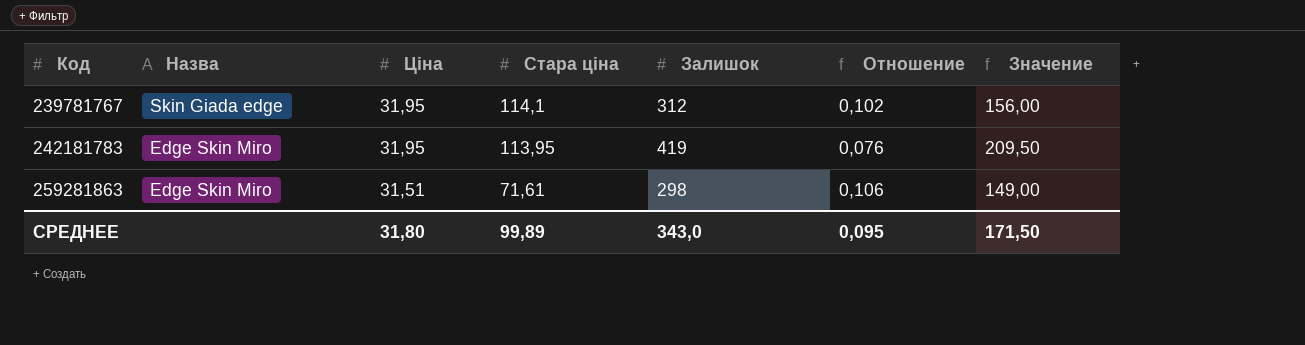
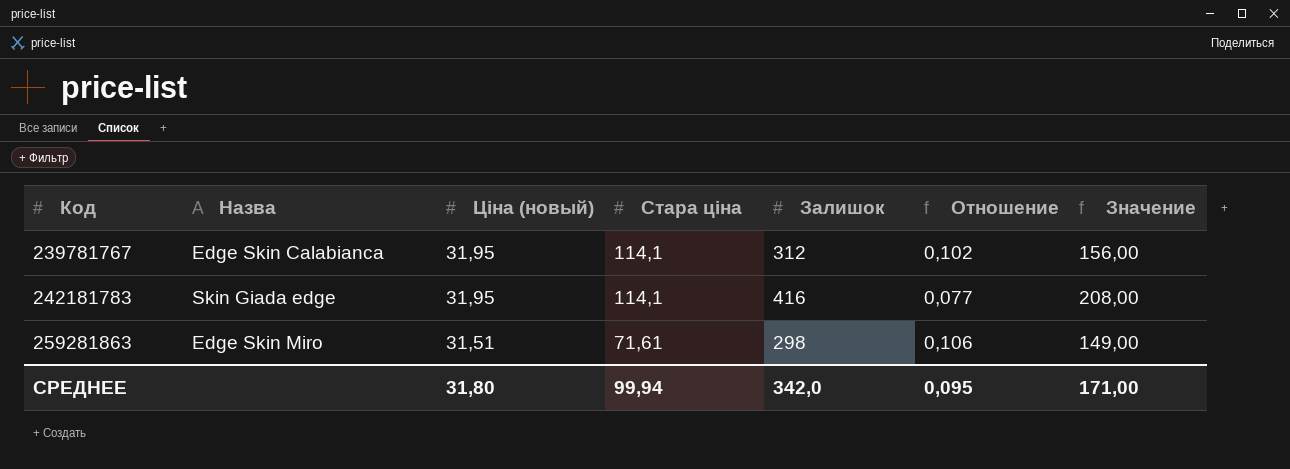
column name: Ціна -> Ціна (новый)
239781767 | Назва: Skin Giada edge -> Edge Skin Calabianca
242181783 | Назва: Edge Skin Miro -> Skin Giada edge
242181783 | Стара ціна: 113,95 -> 114,1
242181783 | Залишок: 419 -> 416
242181783 | Отношение: 0,076 -> 0,077
242181783 | Значение: 209,50 -> 208,00
СРЕДНЕЕ | Стара ціна: 99,89 -> 99,94
СРЕДНЕЕ | Залишок: 343,0 -> 342,0
СРЕДНЕЕ | Значение: 171,50 -> 171,00

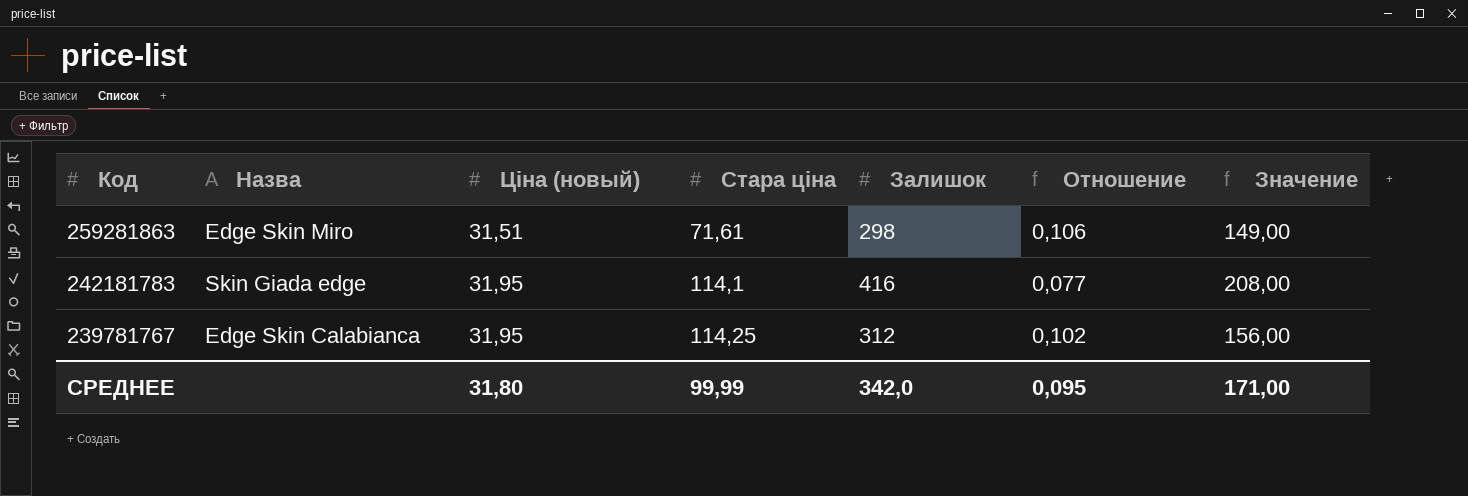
row order: Код ascending -> Код descending
239781767 | Стара ціна: 114,1 -> 114,25
СРЕДНЕЕ | Стара ціна: 99,94 -> 99,99

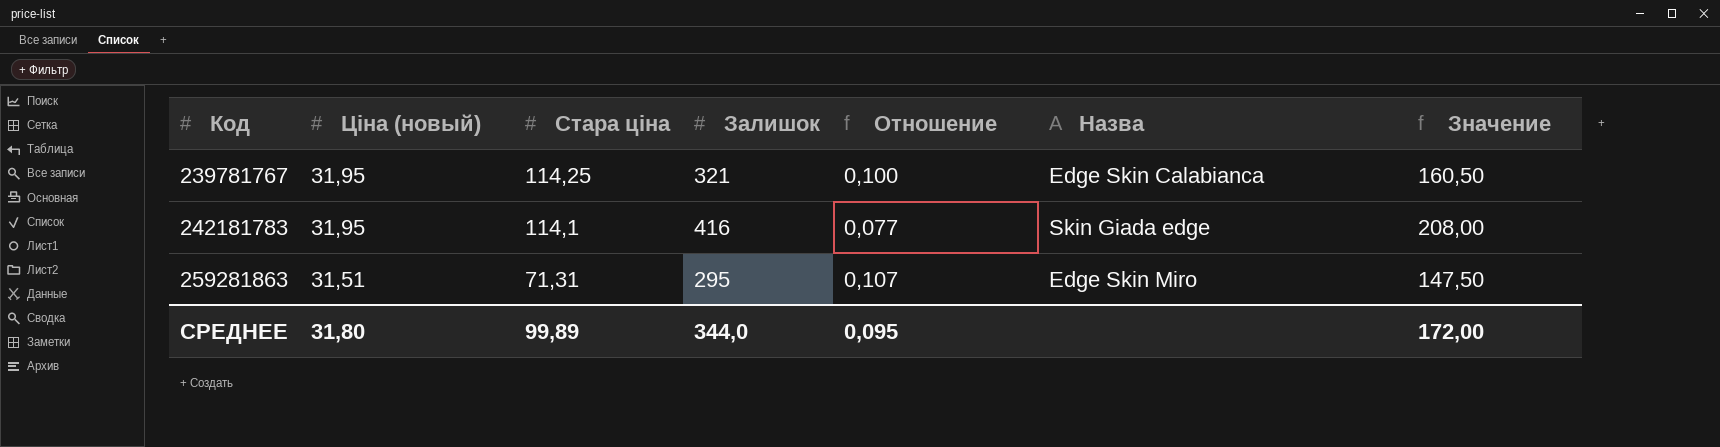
row order: Код descending -> Код ascending
column Назва | position: 2 -> 6
239781767 | Залишок: 312 -> 321
239781767 | Отношение: 0,102 -> 0,100
239781767 | Значение: 156,00 -> 160,50
259281863 | Стара ціна: 71,61 -> 71,31
259281863 | Залишок: 298 -> 295
259281863 | Отношение: 0,106 -> 0,107
259281863 | Значение: 149,00 -> 147,50
СРЕДНЕЕ | Стара ціна: 99,99 -> 99,89
СРЕДНЕЕ | Залишок: 342,0 -> 344,0
СРЕДНЕЕ | Значение: 171,00 -> 172,00

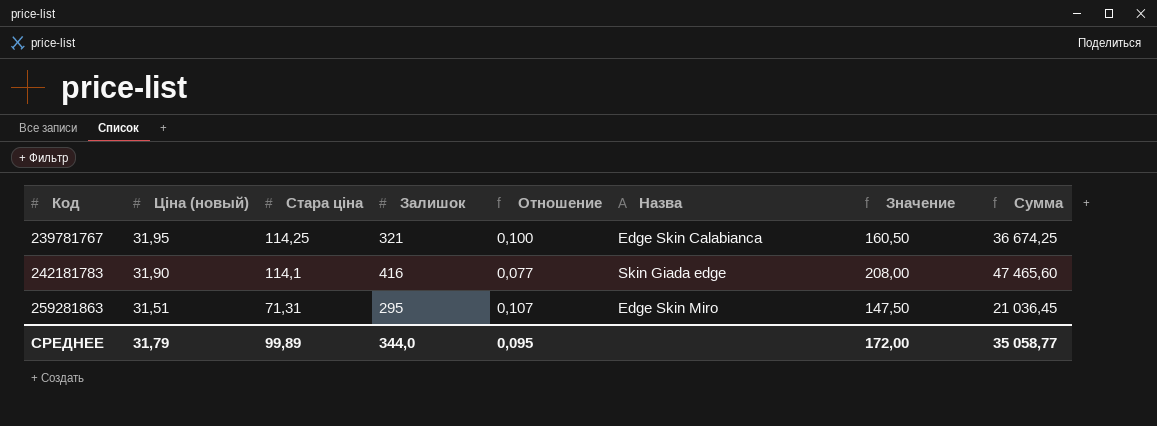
column Сумма | formula: none -> [Стара ціна] * [Залишок]
242181783 | Ціна (новый): 31,95 -> 31,90
СРЕДНЕЕ | Ціна (новый): 31,80 -> 31,79

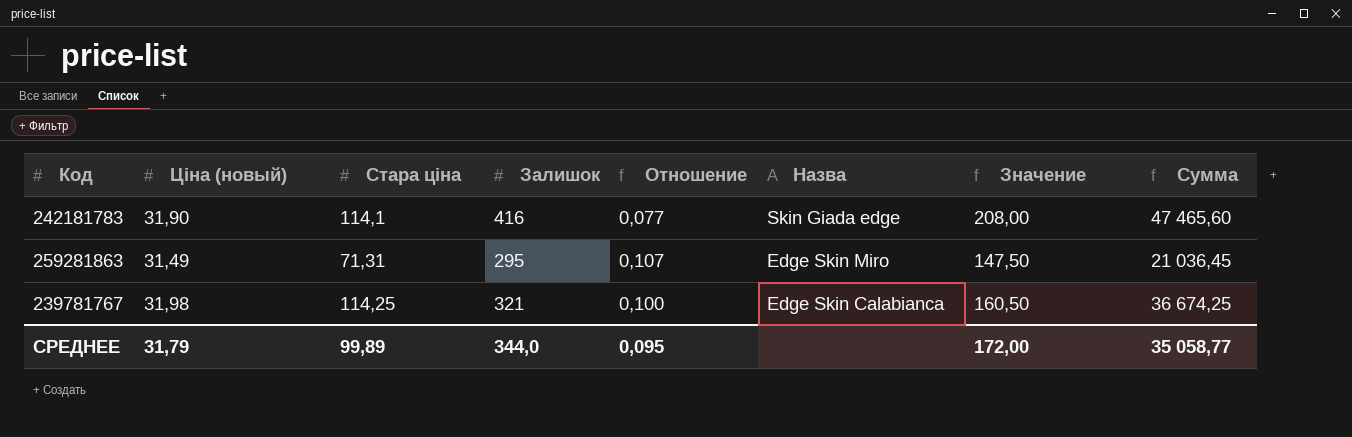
row order: Код ascending -> Назва descending
259281863 | Ціна (новый): 31,51 -> 31,49
239781767 | Ціна (новый): 31,95 -> 31,98

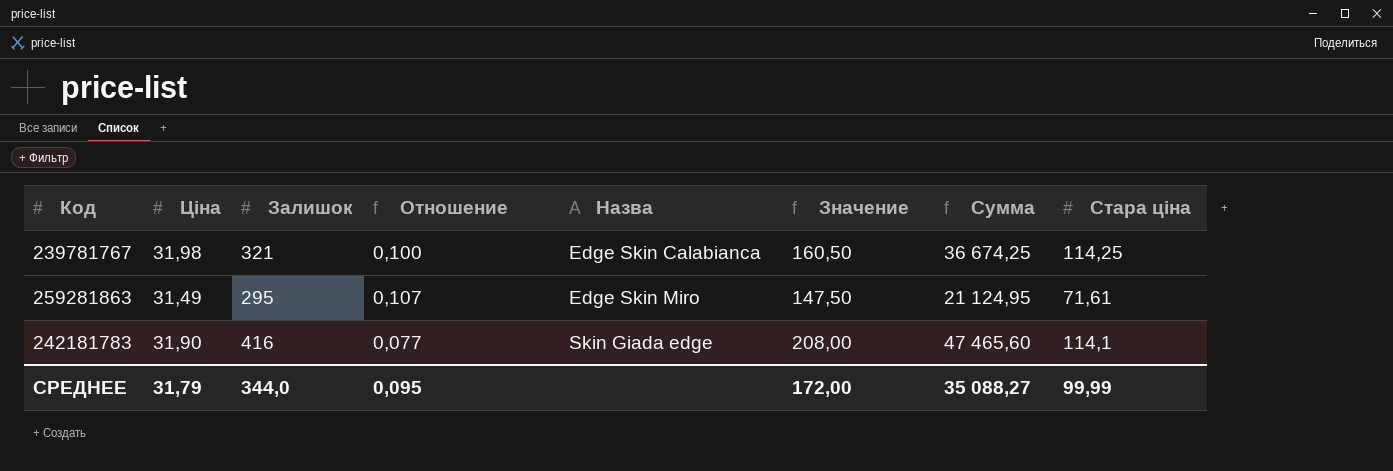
row order: Назва descending -> Назва ascending
column name: Ціна (новый) -> Ціна
column Стара ціна | position: 3 -> 8
259281863 | Сумма: 21 036,45 -> 21 124,95
259281863 | Стара ціна: 71,31 -> 71,61
СРЕДНЕЕ | Сумма: 35 058,77 -> 35 088,27
СРЕДНЕЕ | Стара ціна: 99,89 -> 99,99

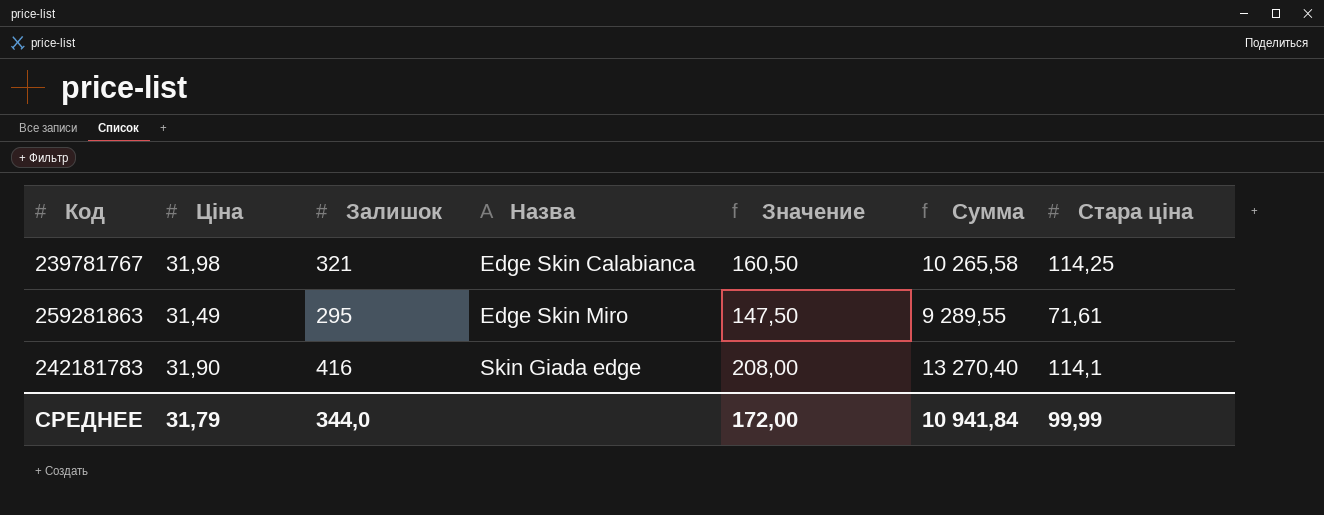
column Отношение | formula: [Ціна] / [Залишок] -> none
column Сумма | formula: [Залишок] * [Стара ціна] -> [Ціна] * [Залишок]
СРЕДНЕЕ | Сумма: 35 088,27 -> 10 941,84

